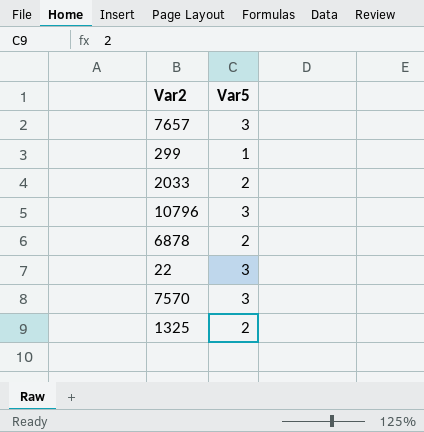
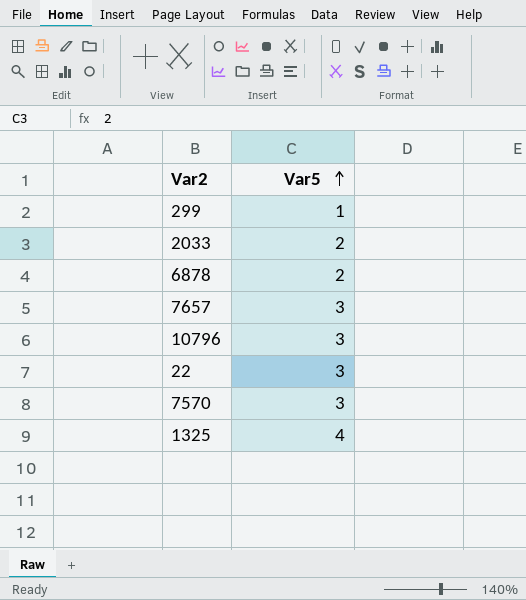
row order: none -> Var5 ascending
1325 | Var5: 2 -> 4

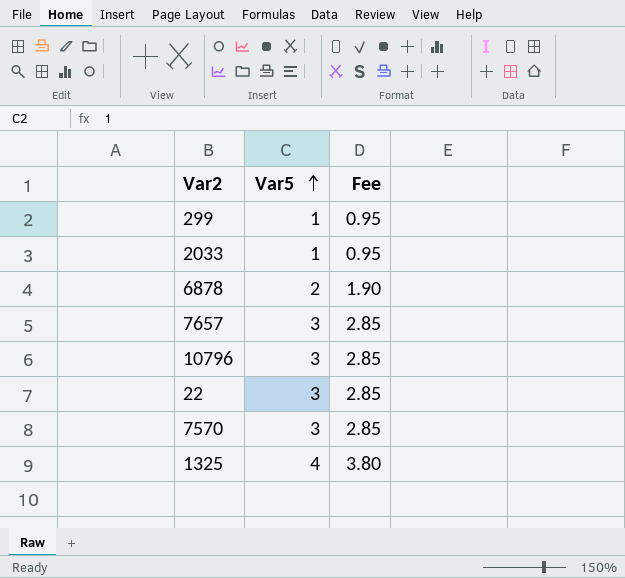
column Fee | formula: none -> [Var5] * 0.95
2033 | Var5: 2 -> 1

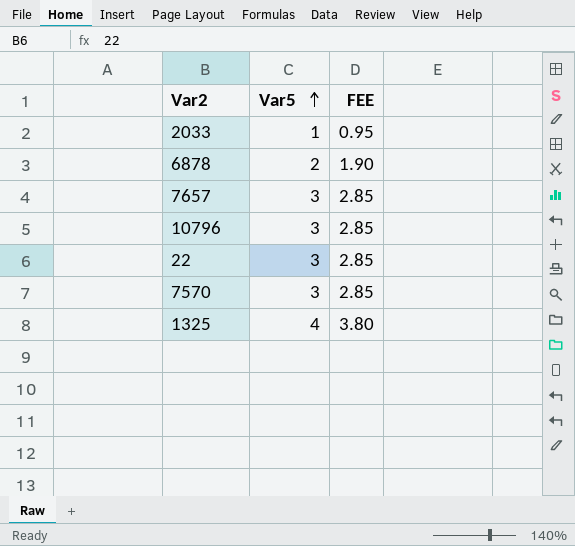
column name: Fee -> FEE
row 299: 1 | 0.95 -> none

